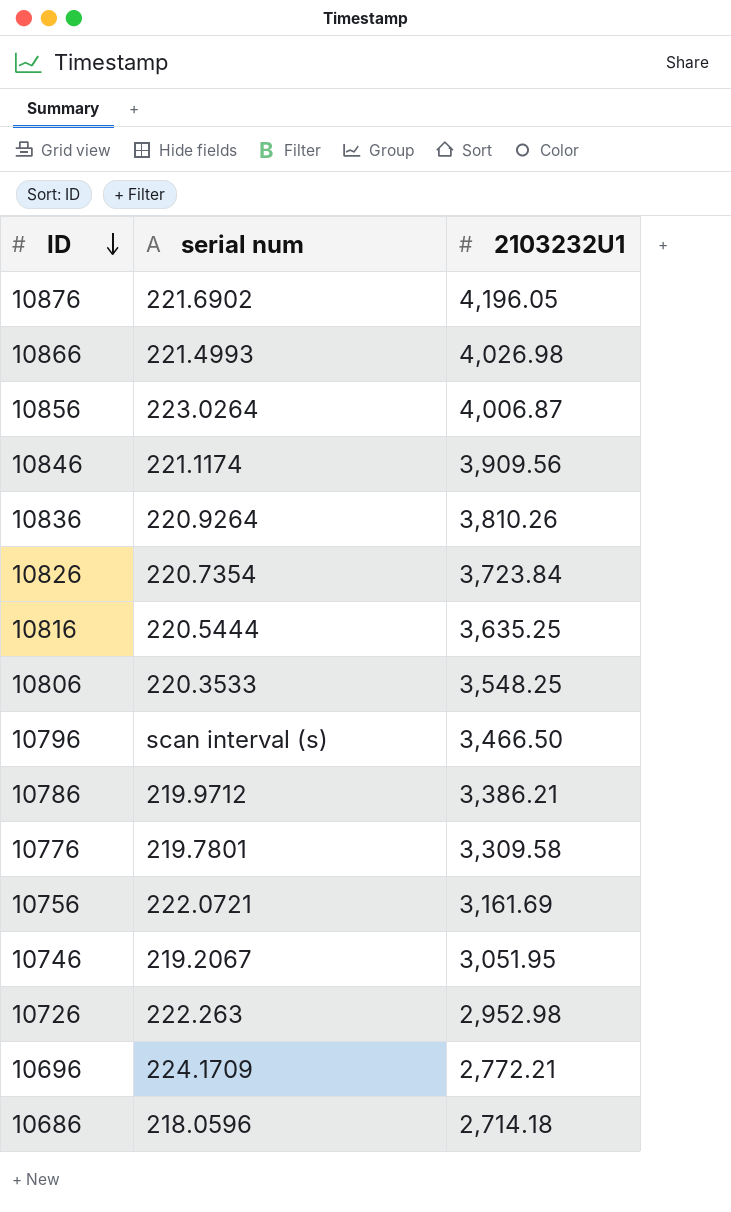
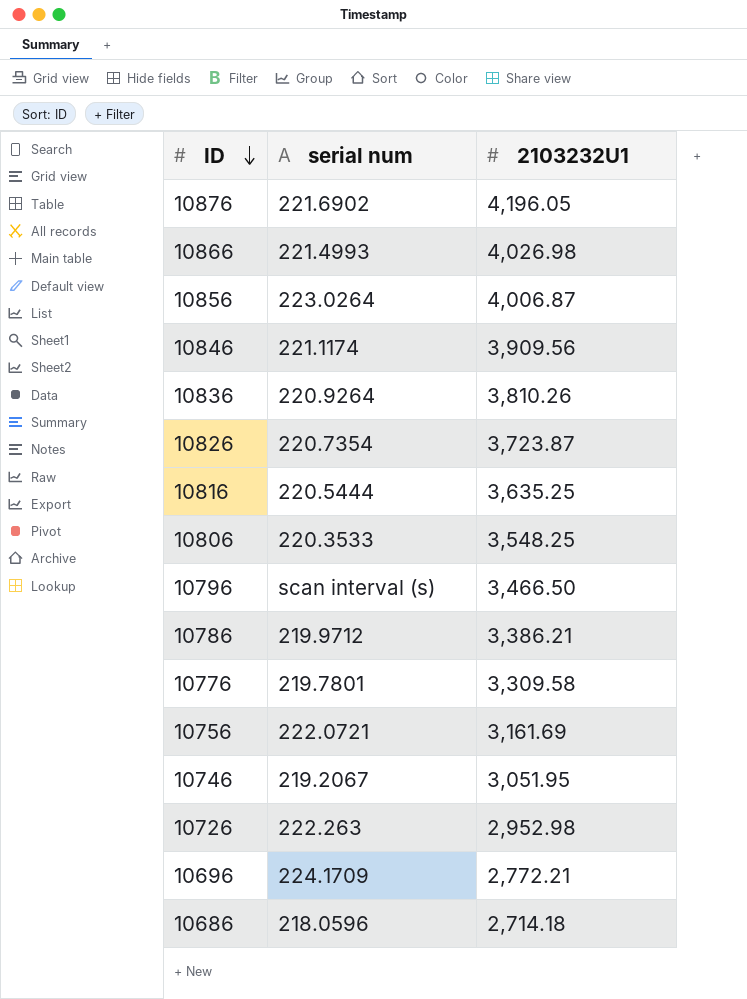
10826 | 2103232U1: 3,723.84 -> 3,723.87

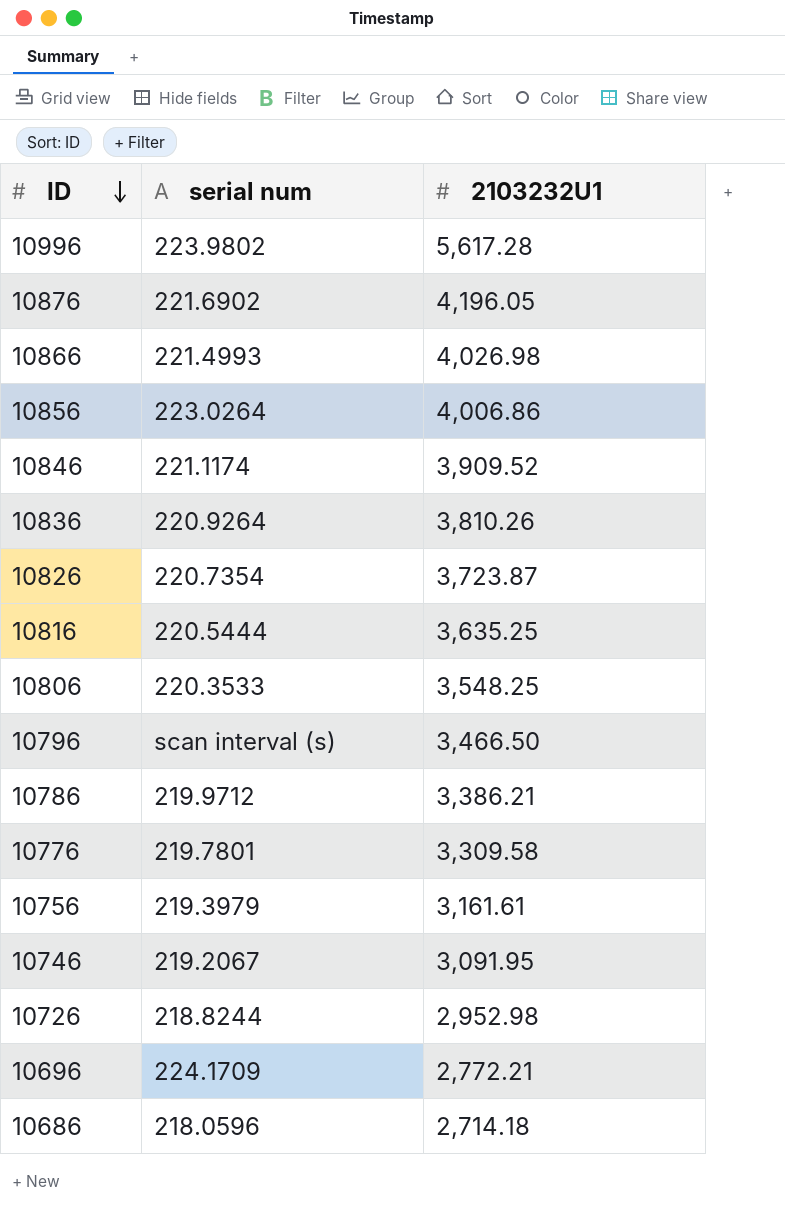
row 10996: none -> 223.9802 | 5,617.28
10856 | 2103232U1: 4,006.87 -> 4,006.86
10846 | 2103232U1: 3,909.56 -> 3,909.52
10756 | serial num: 222.0721 -> 219.3979
10756 | 2103232U1: 3,161.69 -> 3,161.61
10746 | 2103232U1: 3,051.95 -> 3,091.95
10726 | serial num: 222.263 -> 218.8244

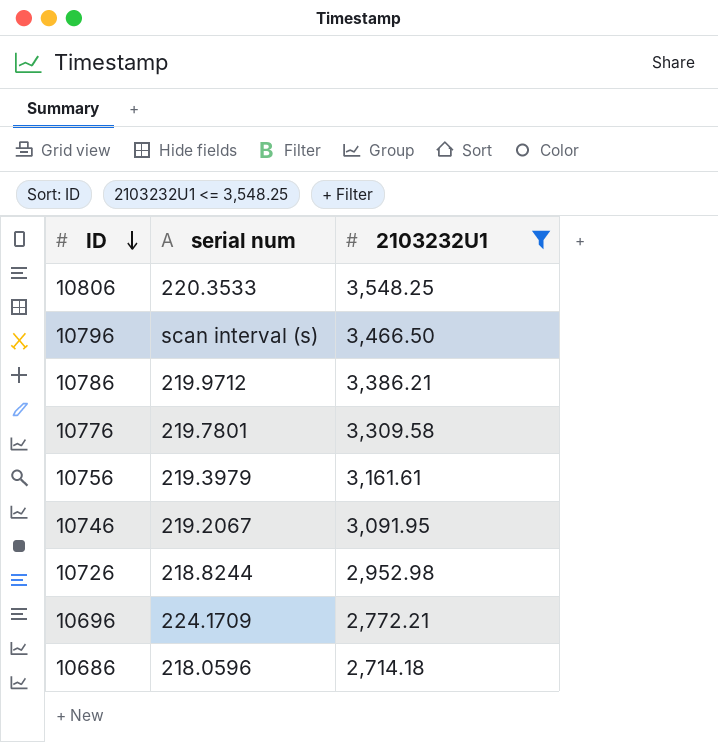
filter: none -> 2103232U1 <= 3,548.25

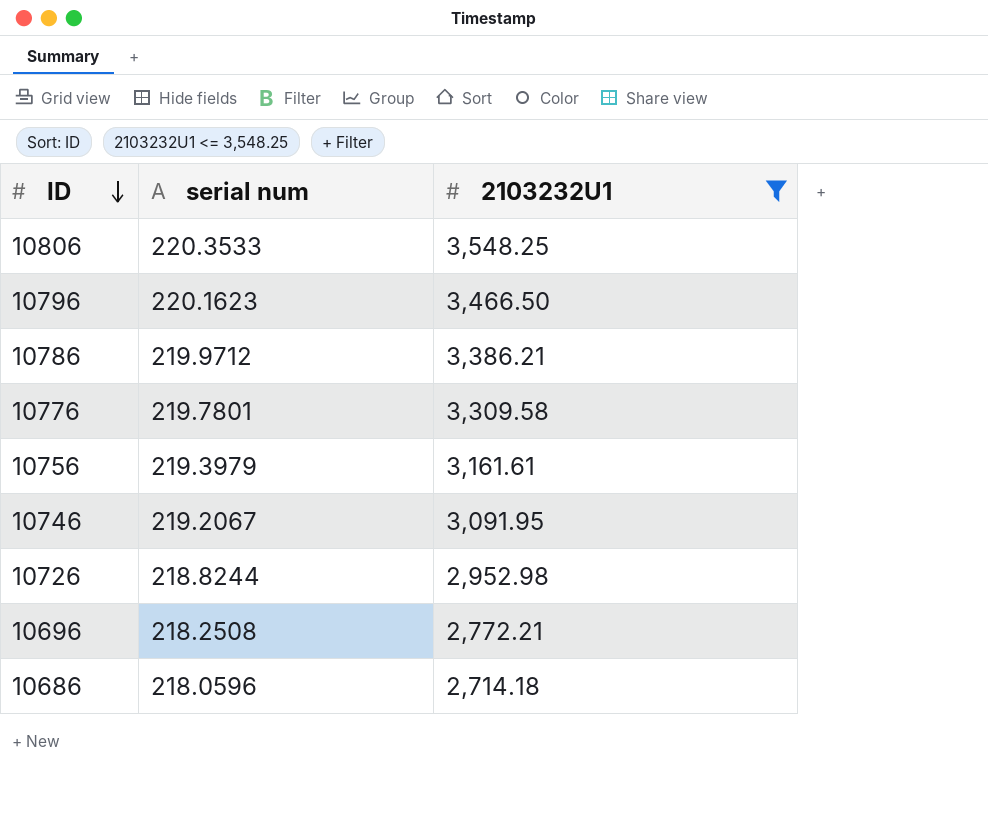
10796 | serial num: scan interval (s) -> 220.1623
10696 | serial num: 224.1709 -> 218.2508

